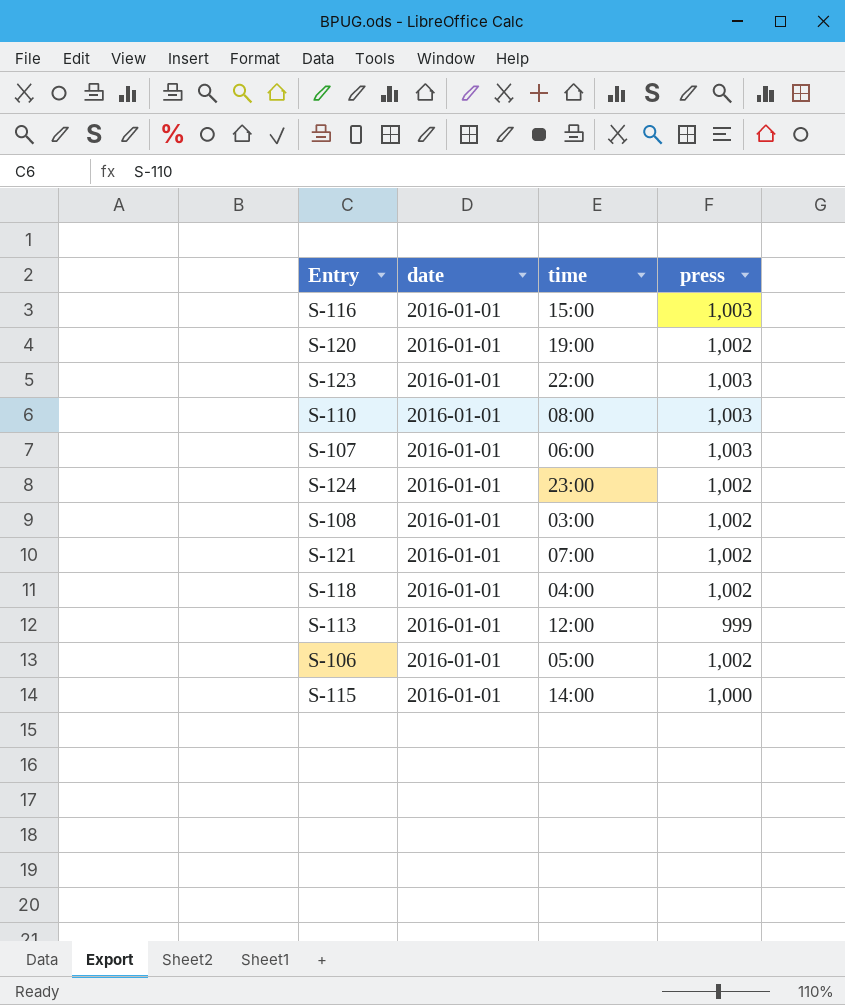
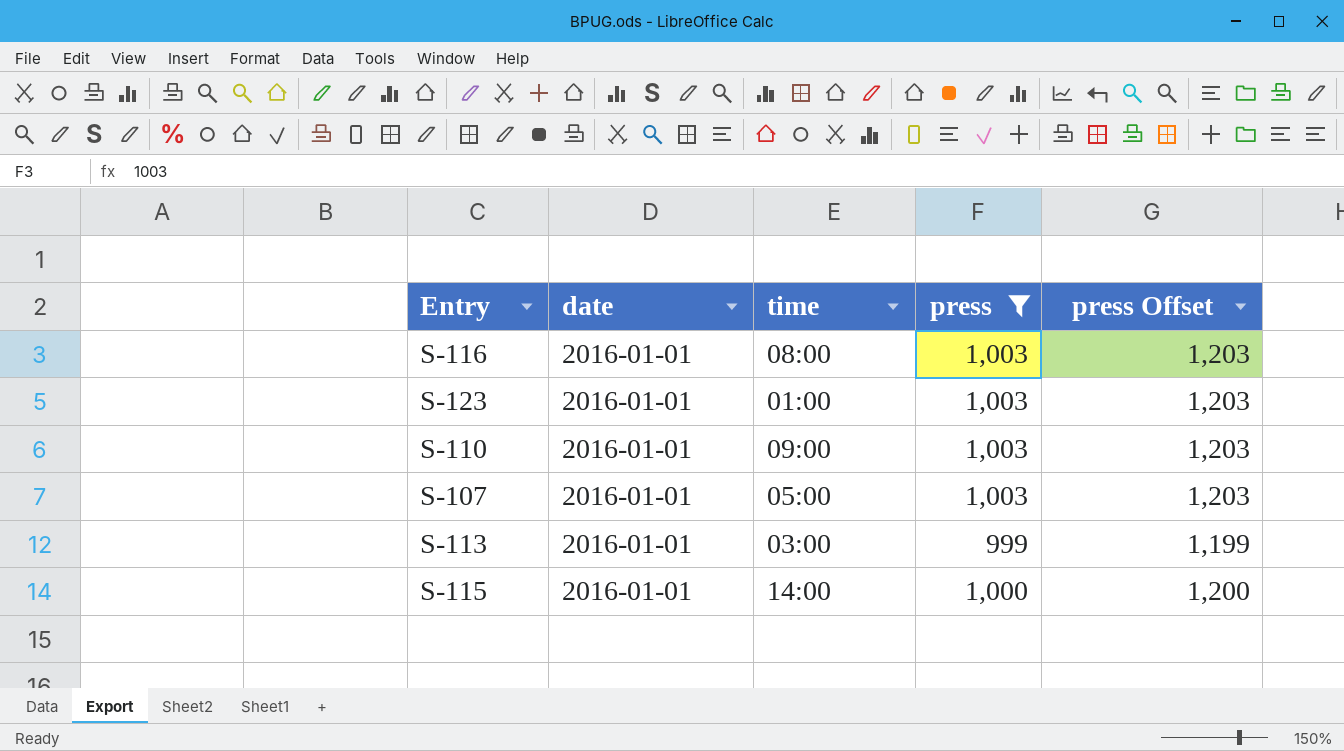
filter: none -> press != 1,002
column press Offset | formula: none -> [press] + 200
S-116 | time: 15:00 -> 08:00
S-123 | time: 22:00 -> 01:00
S-110 | time: 08:00 -> 09:00
S-107 | time: 06:00 -> 05:00
S-113 | time: 12:00 -> 03:00

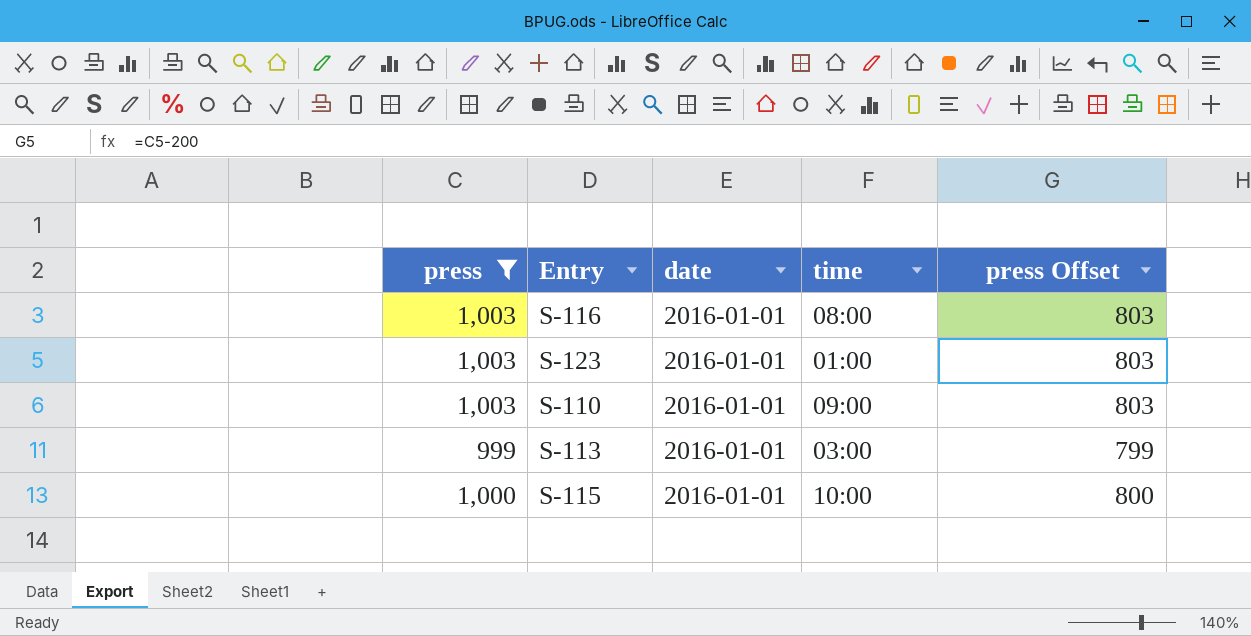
column press | position: 4 -> 1
column press Offset | formula: [press] + 200 -> [press] - 200
row S-107: 2016-01-01 | 05:00 | 1,003 | 1,203 -> none
S-115 | time: 14:00 -> 10:00

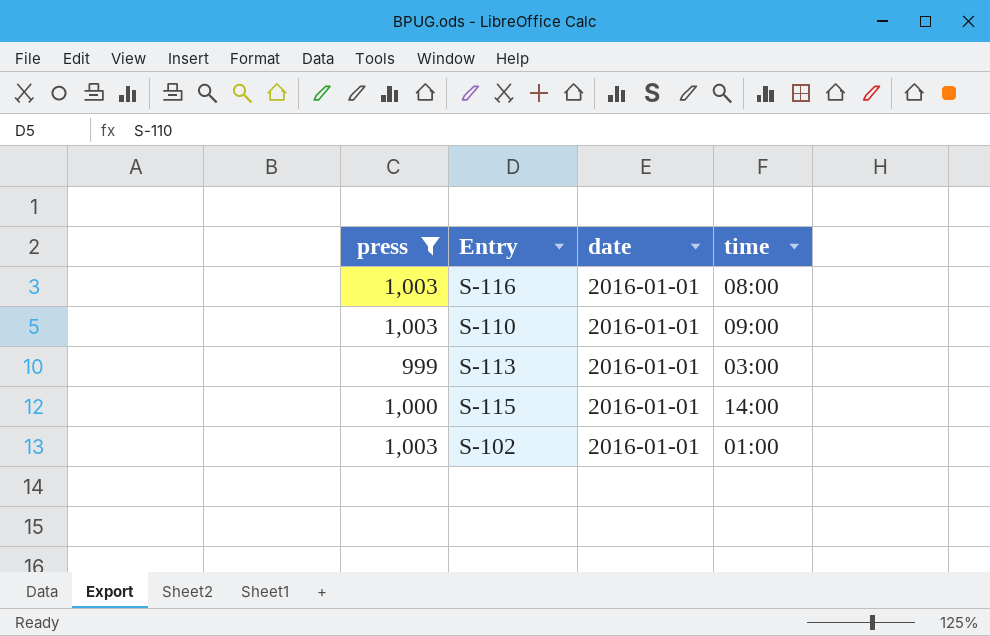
column press Offset | formula: [press] - 200 -> none
row S-123: 1,003 | 2016-01-01 | 01:00 | 803 -> none
S-115 | time: 10:00 -> 14:00
row S-102: none -> 1,003 | 2016-01-01 | 01:00

